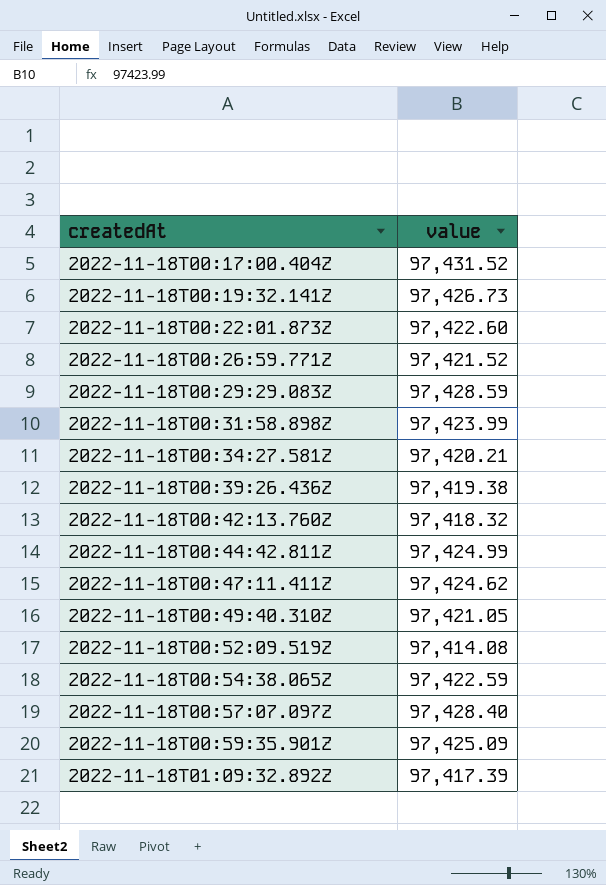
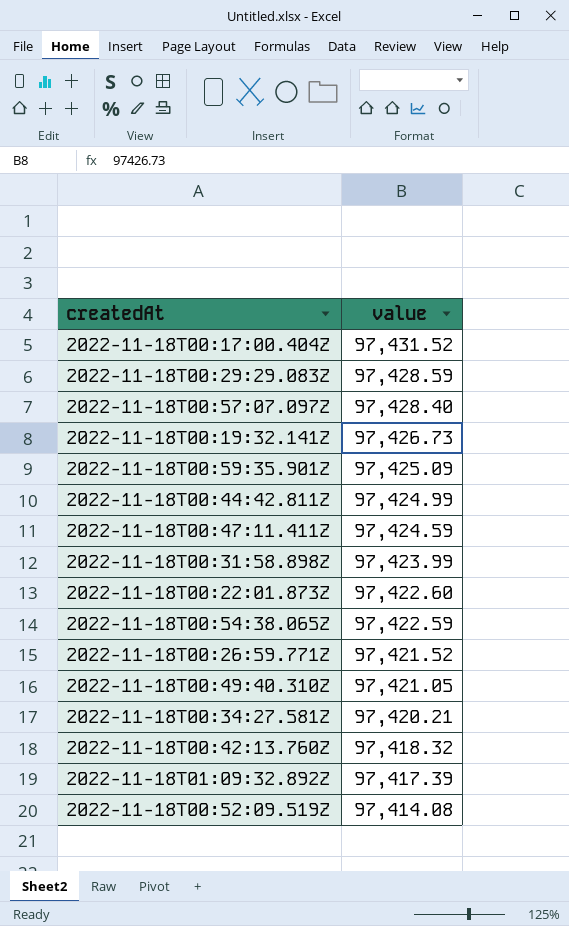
row order: createdAt ascending -> value descending
row 2022-11-18T00:39:26.436Z: 97,419.38 -> none
2022-11-18T00:47:11.411Z | value: 97,424.62 -> 97,424.59

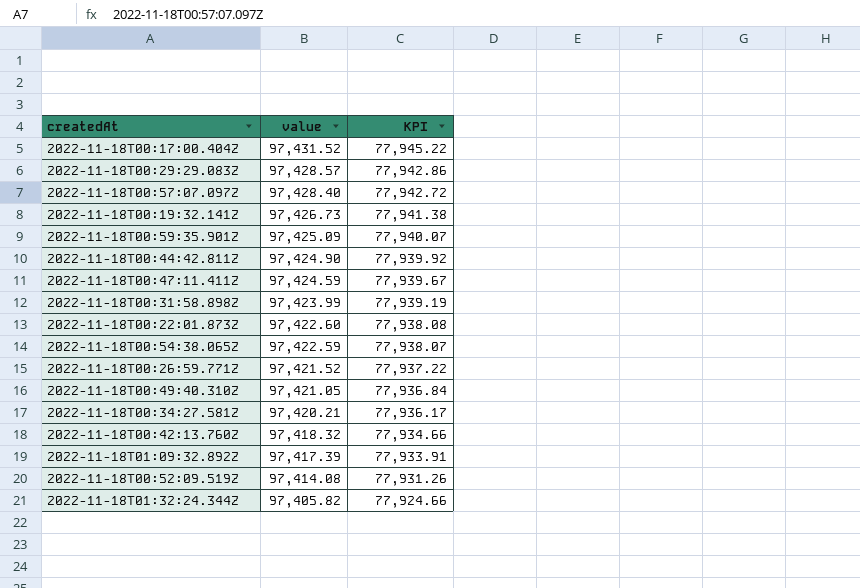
column KPI | formula: none -> [value] * 0.8
2022-11-18T00:29:29.083Z | value: 97,428.59 -> 97,428.57
2022-11-18T00:44:42.811Z | value: 97,424.99 -> 97,424.90
row 2022-11-18T01:32:24.344Z: none -> 97,405.82 | 77,924.66

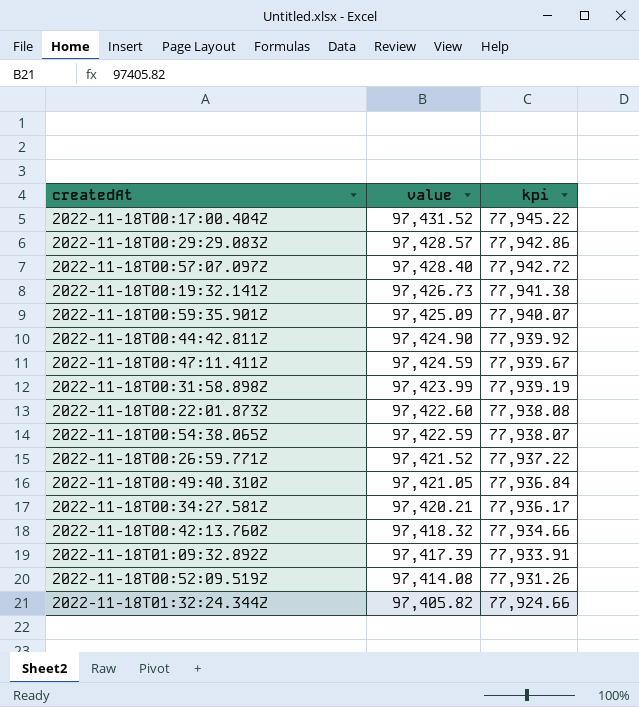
column name: KPI -> kpi

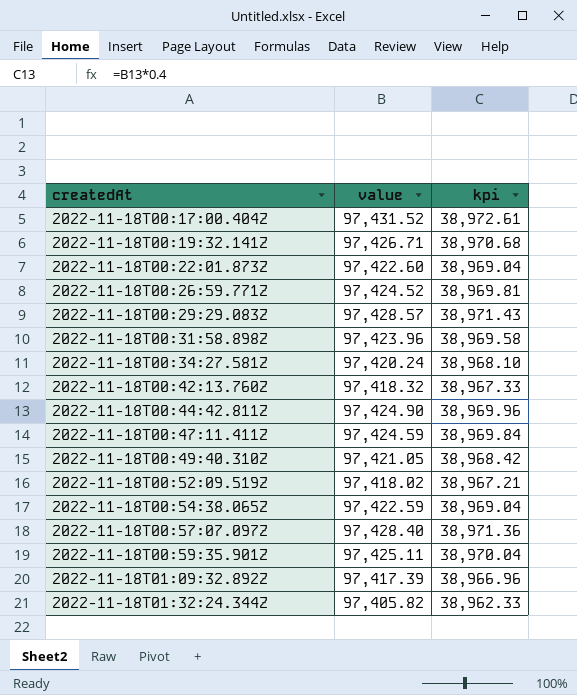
row order: value descending -> createdAt ascending
column kpi | formula: [value] * 0.8 -> [value] * 0.4
2022-11-18T00:19:32.141Z | value: 97,426.73 -> 97,426.71
2022-11-18T00:26:59.771Z | value: 97,421.52 -> 97,424.52
2022-11-18T00:31:58.898Z | value: 97,423.99 -> 97,423.96
2022-11-18T00:34:27.581Z | value: 97,420.21 -> 97,420.24
2022-11-18T00:52:09.519Z | value: 97,414.08 -> 97,418.02
2022-11-18T00:59:35.901Z | value: 97,425.09 -> 97,425.11

